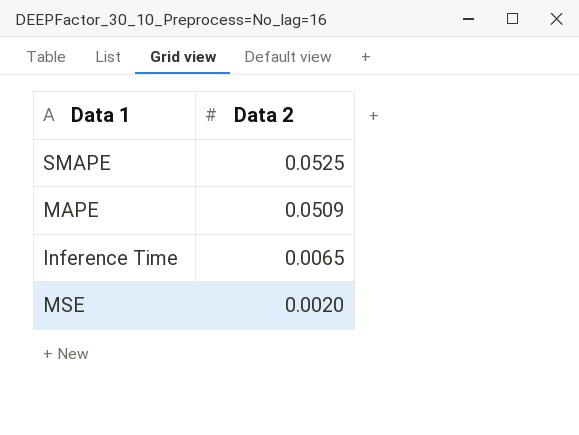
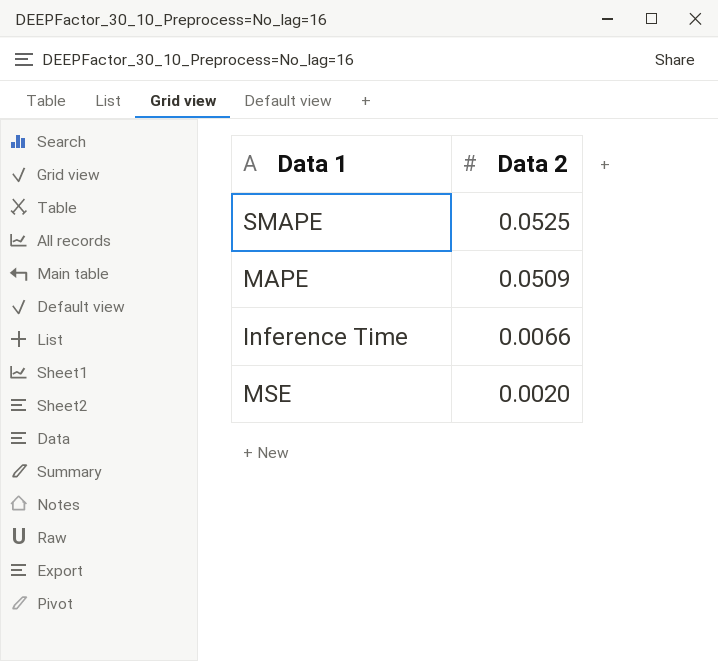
Inference Time | Data 2: 0.0065 -> 0.0066

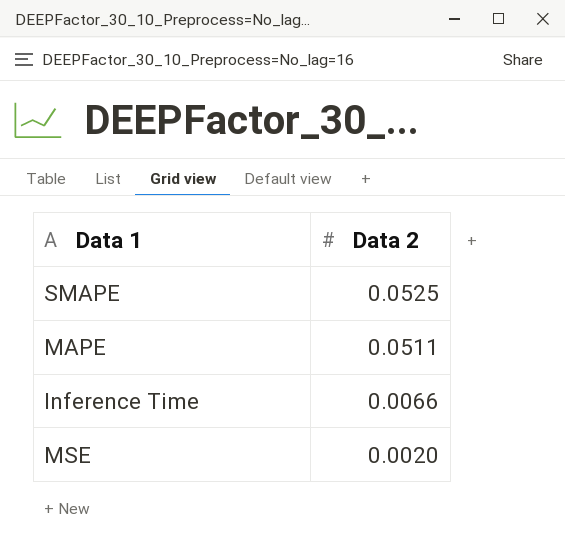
MAPE | Data 2: 0.0509 -> 0.0511

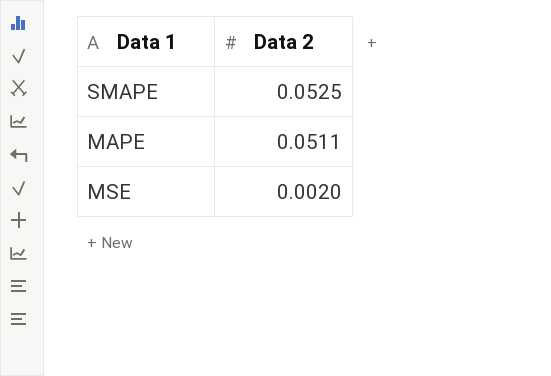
row Inference Time: 0.0066 -> none

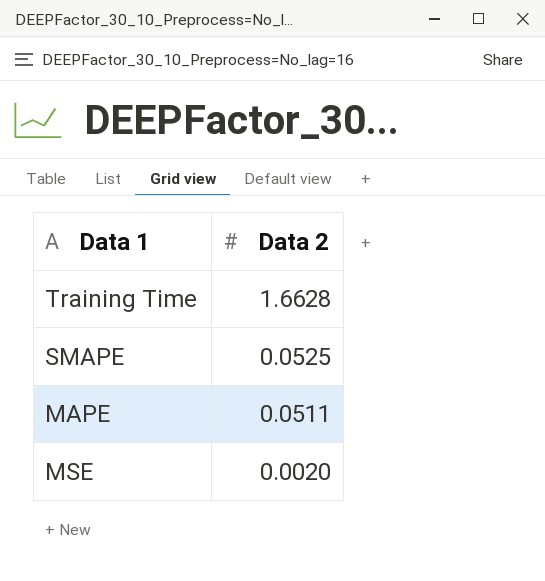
row Training Time: none -> 1.6628

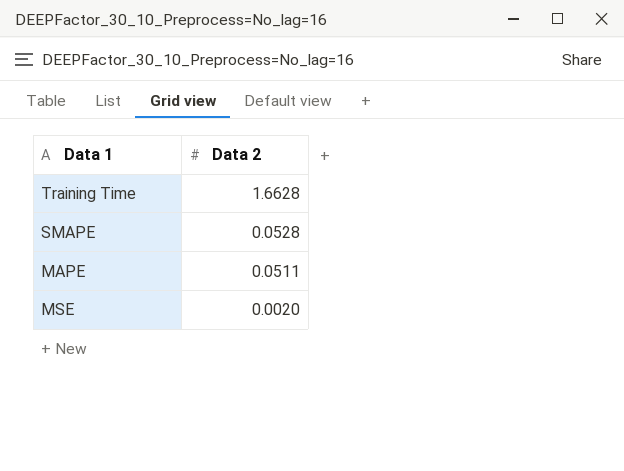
SMAPE | Data 2: 0.0525 -> 0.0528

